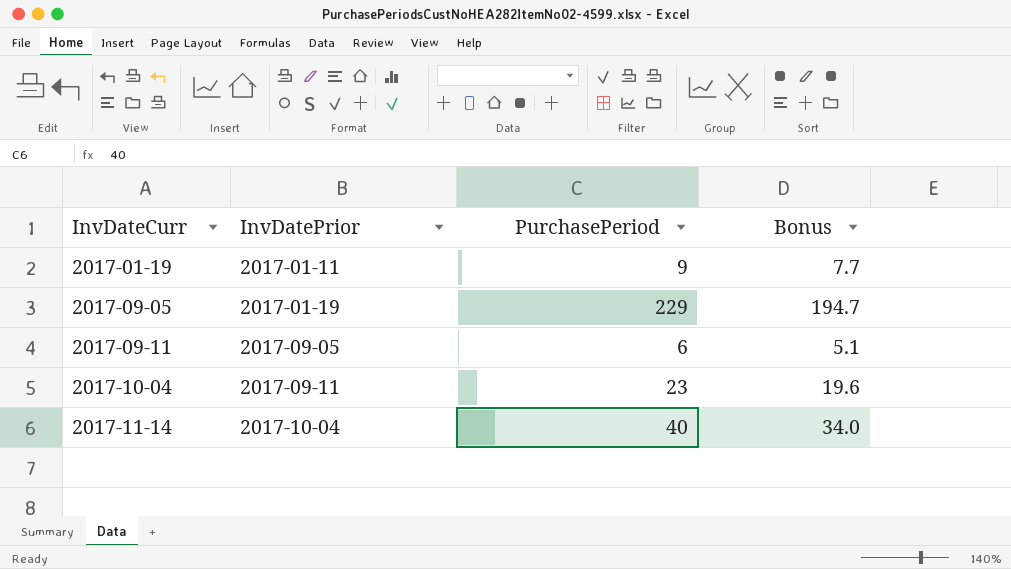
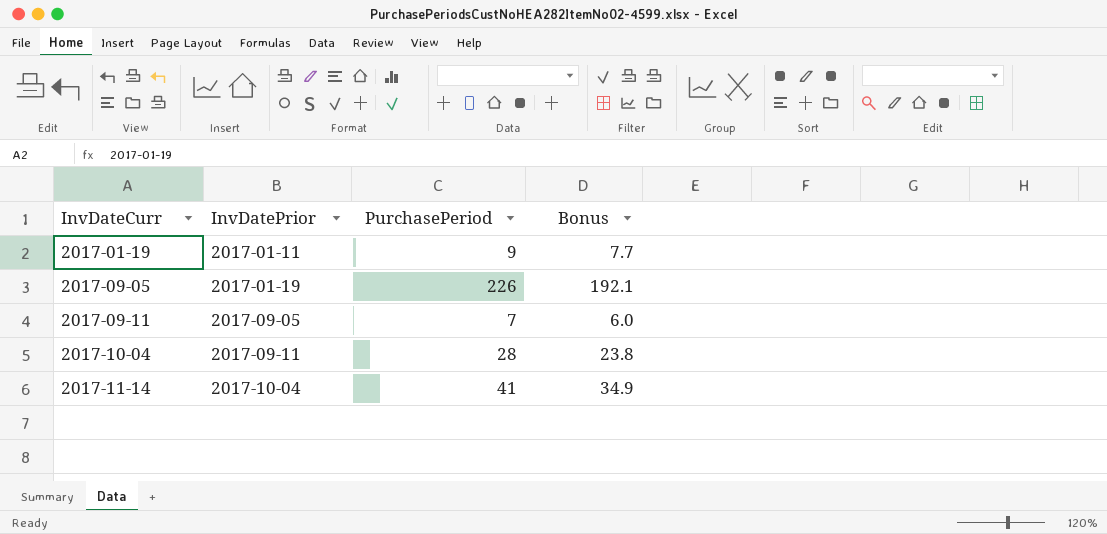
2017-09-05 | PurchasePeriod: 229 -> 226
2017-09-05 | Bonus: 194.7 -> 192.1
2017-09-11 | PurchasePeriod: 6 -> 7
2017-09-11 | Bonus: 5.1 -> 6.0
2017-10-04 | PurchasePeriod: 23 -> 28
2017-10-04 | Bonus: 19.6 -> 23.8
2017-11-14 | PurchasePeriod: 40 -> 41
2017-11-14 | Bonus: 34.0 -> 34.9

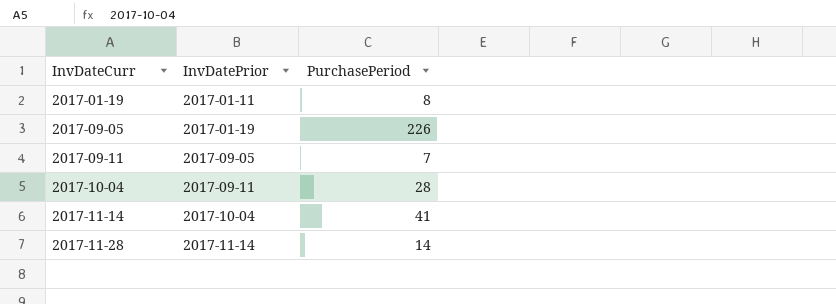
column Bonus | formula: [PurchasePeriod] * 0.85 -> none
2017-01-19 | PurchasePeriod: 9 -> 8
row 2017-11-28: none -> 2017-11-14 | 14

